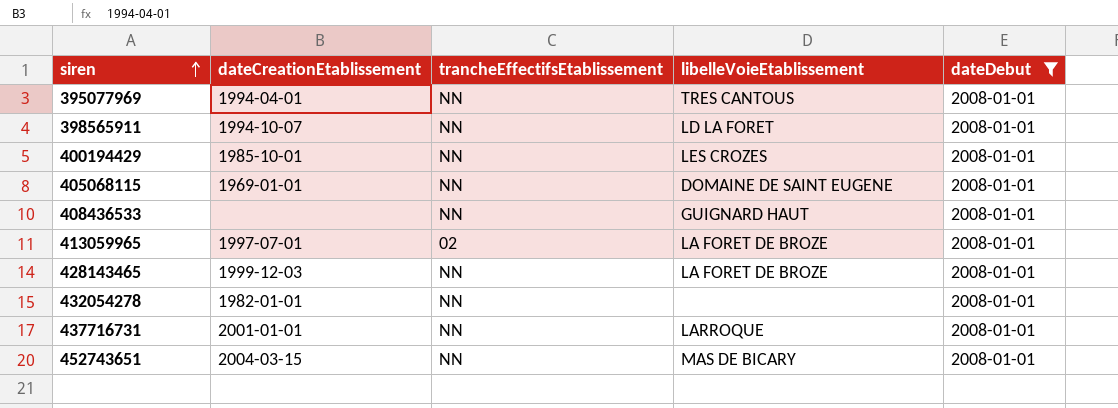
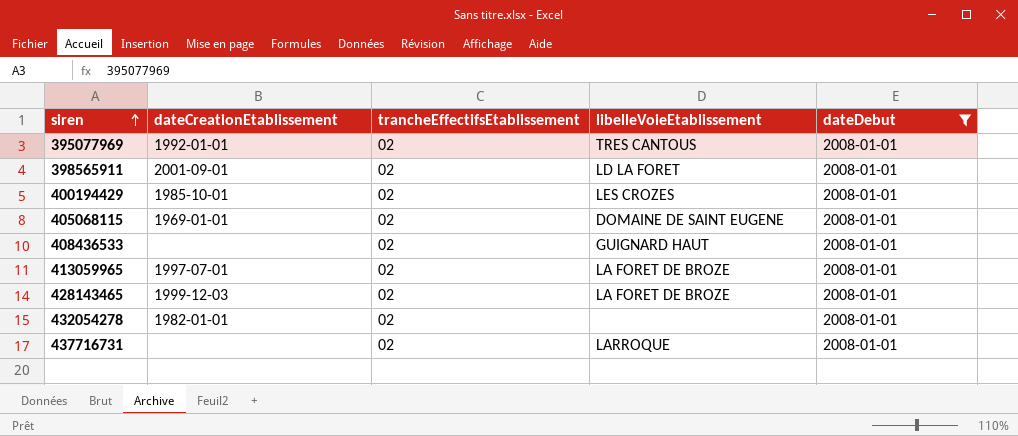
row 452743651: 2004-03-15 | NN | MAS DE BICARY | 2008-01-01 -> none
395077969 | dateCreationEtablissement: 1994-04-01 -> 1992-01-01
395077969 | trancheEffectifsEtablissement: NN -> 02
398565911 | dateCreationEtablissement: 1994-10-07 -> 2001-09-01
398565911 | trancheEffectifsEtablissement: NN -> 02
400194429 | trancheEffectifsEtablissement: NN -> 02
405068115 | trancheEffectifsEtablissement: NN -> 02
408436533 | trancheEffectifsEtablissement: NN -> 02
428143465 | trancheEffectifsEtablissement: NN -> 02
432054278 | trancheEffectifsEtablissement: NN -> 02
437716731 | dateCreationEtablissement: 2001-01-01 -> none
437716731 | trancheEffectifsEtablissement: NN -> 02

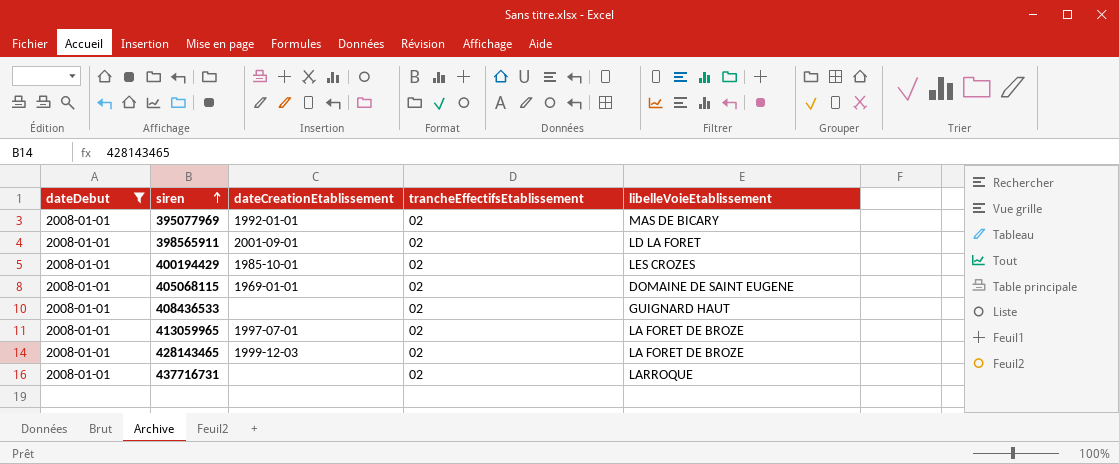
column dateDebut | position: 5 -> 1
row 432054278: 1982-01-01 | 02 | none | 2008-01-01 -> none
395077969 | libelleVoieEtablissement: TRES CANTOUS -> MAS DE BICARY

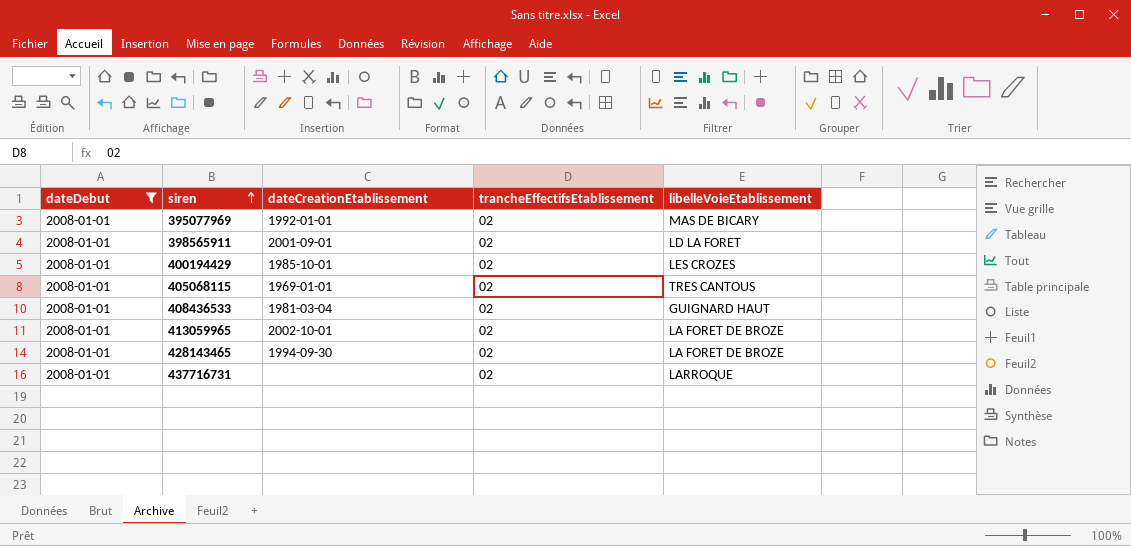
405068115 | libelleVoieEtablissement: DOMAINE DE SAINT EUGENE -> TRES CANTOUS
408436533 | dateCreationEtablissement: none -> 1981-03-04
413059965 | dateCreationEtablissement: 1997-07-01 -> 2002-10-01
428143465 | dateCreationEtablissement: 1999-12-03 -> 1994-09-30

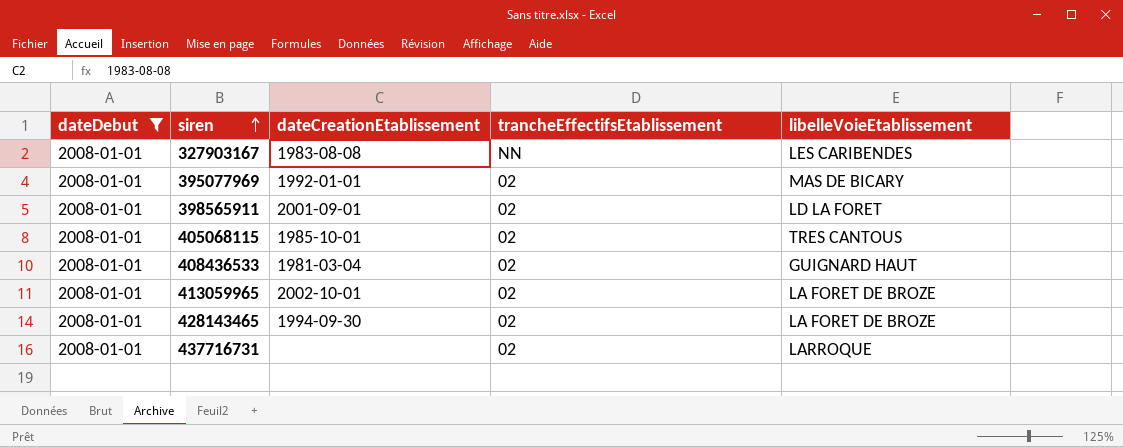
row 400194429: 2008-01-01 | 1985-10-01 | 02 | LES CROZES -> none
row 327903167: none -> 2008-01-01 | 1983-08-08 | NN | LES CARIBENDES
405068115 | dateCreationEtablissement: 1969-01-01 -> 1985-10-01

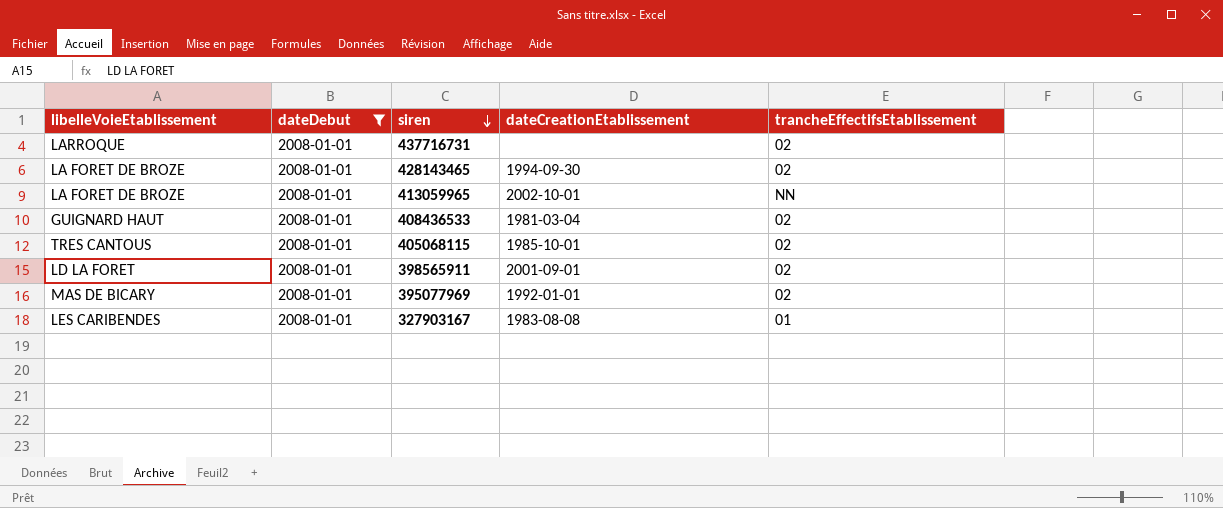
row order: siren ascending -> siren descending
column libelleVoieEtablissement | position: 5 -> 1
413059965 | trancheEffectifsEtablissement: 02 -> NN
327903167 | trancheEffectifsEtablissement: NN -> 01

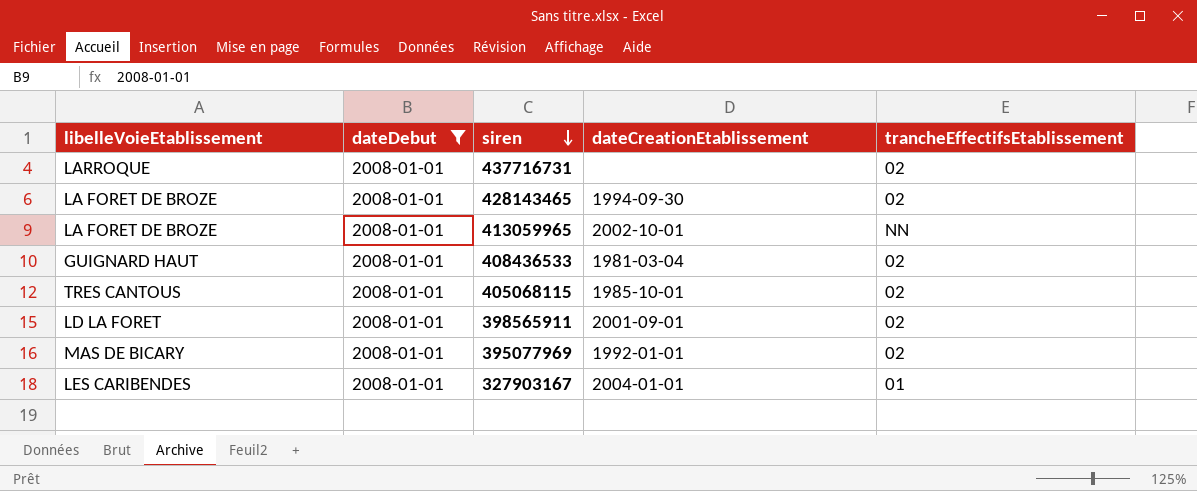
327903167 | dateCreationEtablissement: 1983-08-08 -> 2004-01-01

